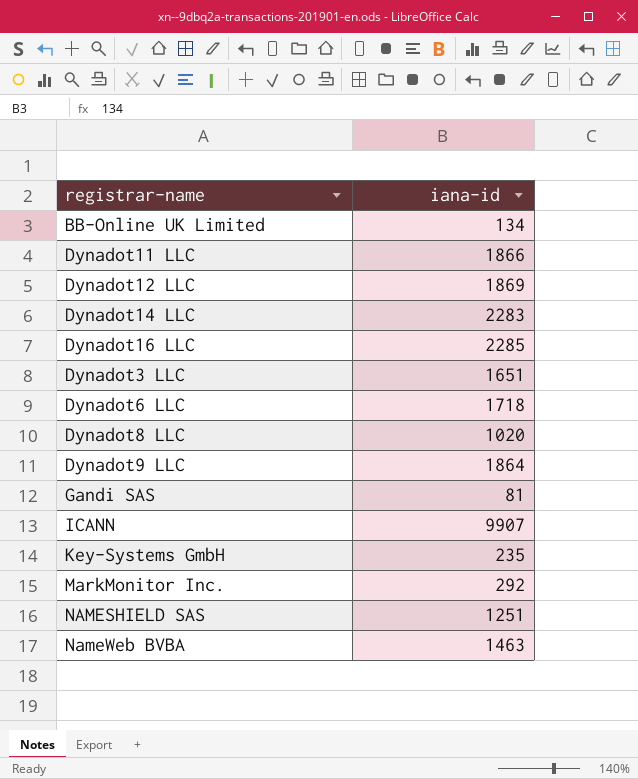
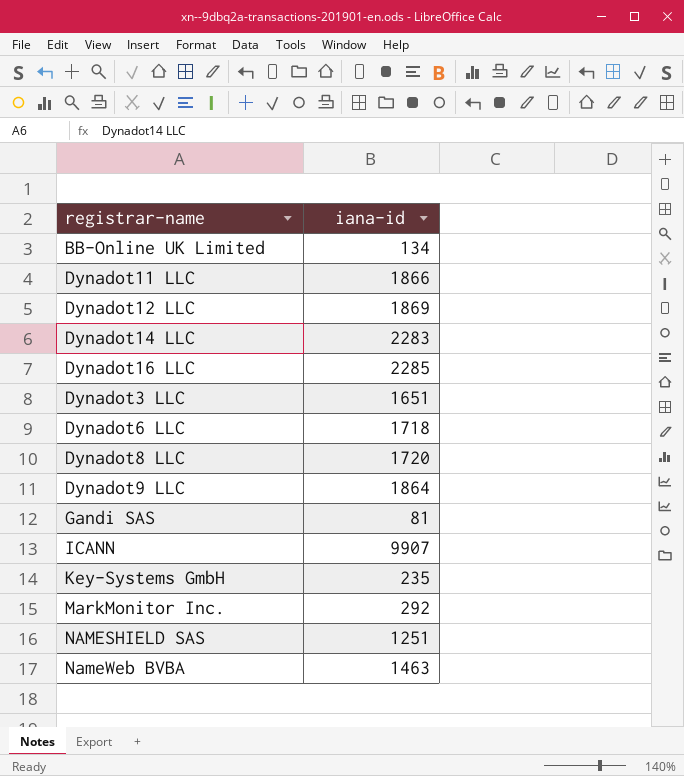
Dynadot8 LLC | iana-id: 1020 -> 1720

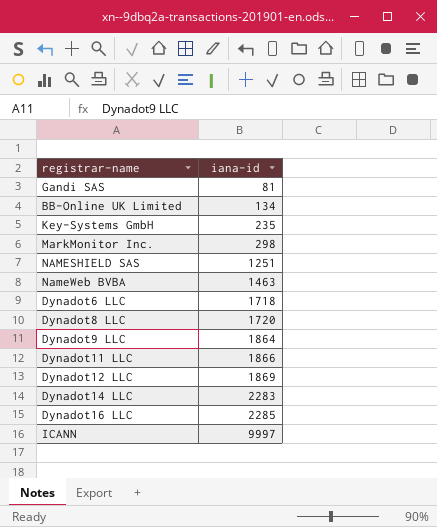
row order: none -> iana-id ascending
row Dynadot3 LLC: 1651 -> none
MarkMonitor Inc. | iana-id: 292 -> 298
ICANN | iana-id: 9907 -> 9997

